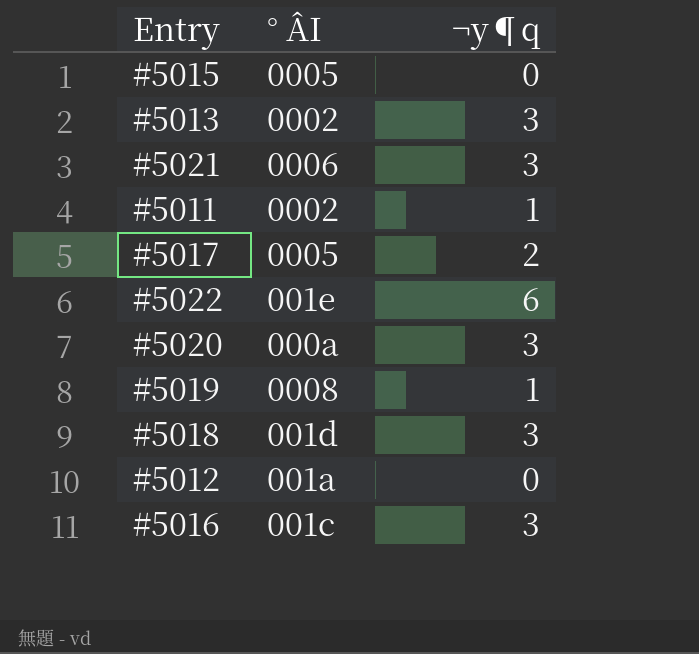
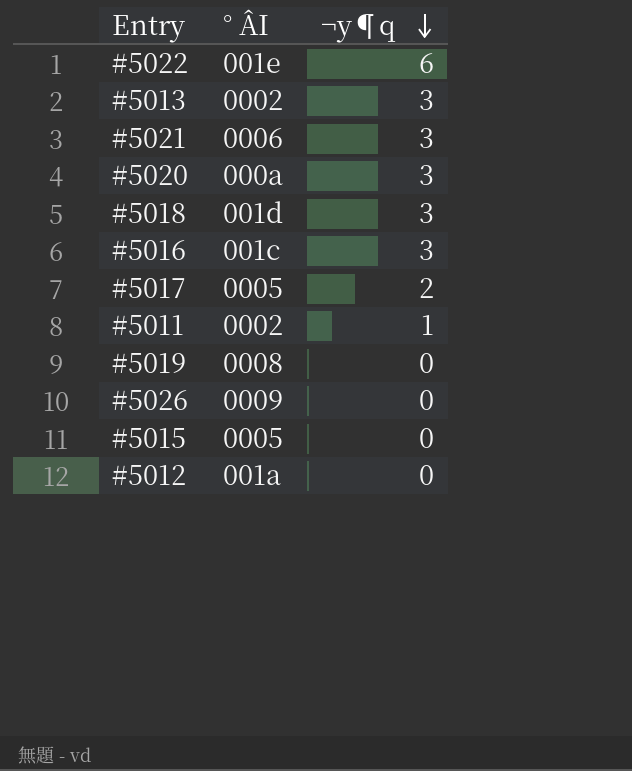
row order: none -> ¬y¶q descending
#5019 | ¬y¶q: 1 -> 0
row #5026: none -> 0009 | 0

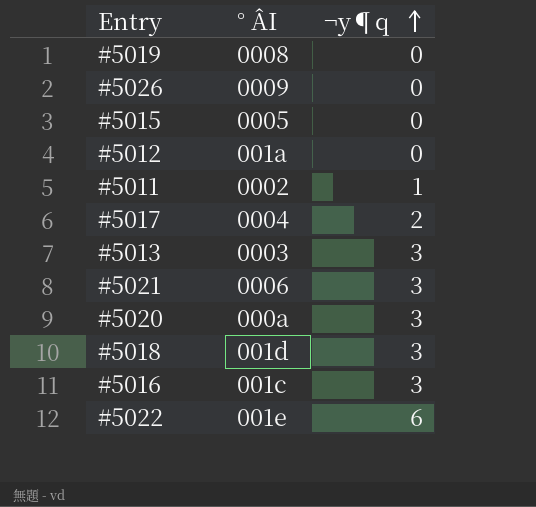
row order: ¬y¶q descending -> ¬y¶q ascending
#5017 | ° ÂI: 0005 -> 0004
#5013 | ° ÂI: 0002 -> 0003

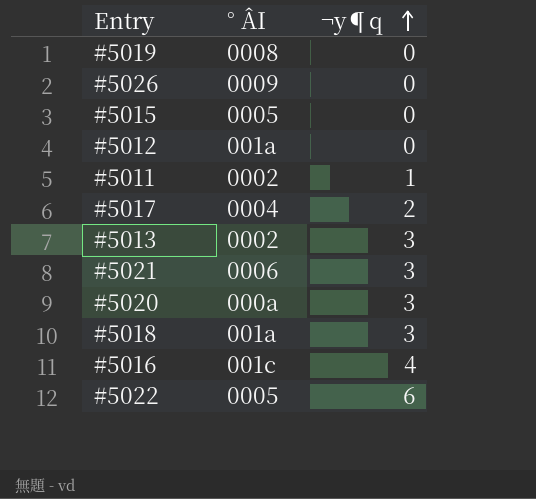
#5013 | ° ÂI: 0003 -> 0002
#5018 | ° ÂI: 001d -> 001a
#5016 | ¬y¶q: 3 -> 4
#5022 | ° ÂI: 001e -> 0005

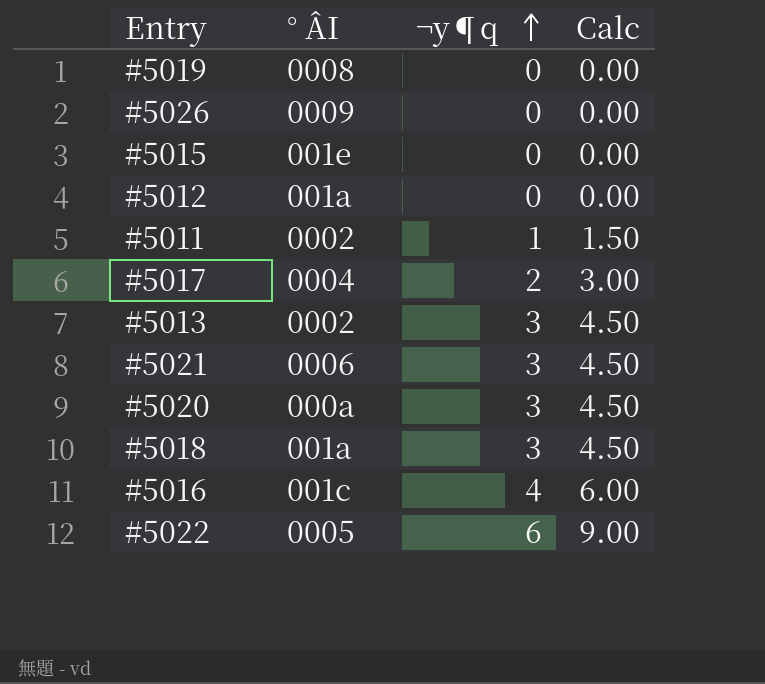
column Calc | formula: none -> [¬y¶q] * 1.5
#5015 | ° ÂI: 0005 -> 001e

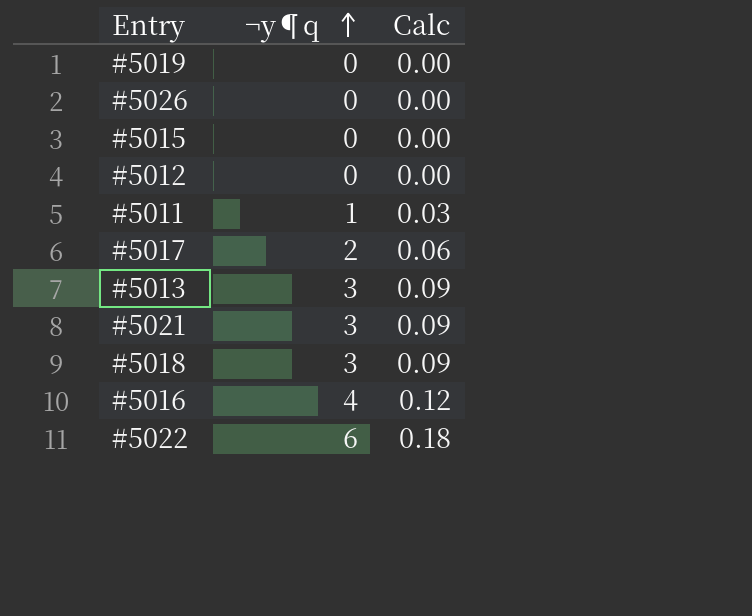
column ° ÂI | position: 2 -> none
column Calc | formula: [¬y¶q] * 1.5 -> [¬y¶q] * 0.03
row #5020: 000a | 3 | 4.50 -> none

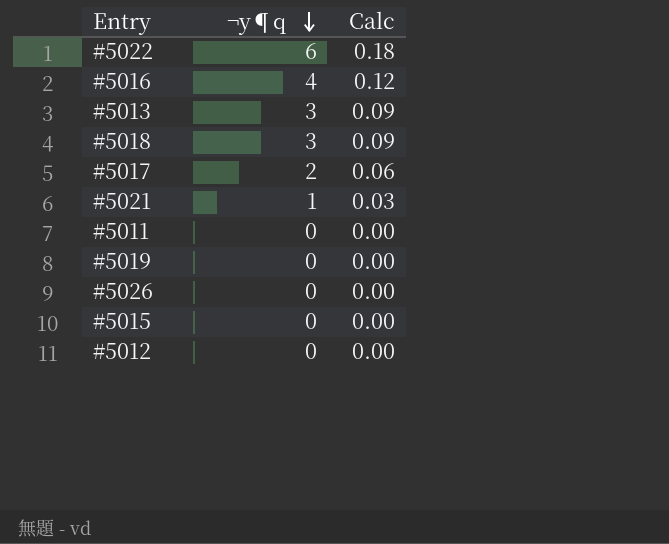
row order: ¬y¶q ascending -> ¬y¶q descending
#5021 | ¬y¶q: 3 -> 1
#5021 | Calc: 0.09 -> 0.03
#5011 | ¬y¶q: 1 -> 0
#5011 | Calc: 0.03 -> 0.00

